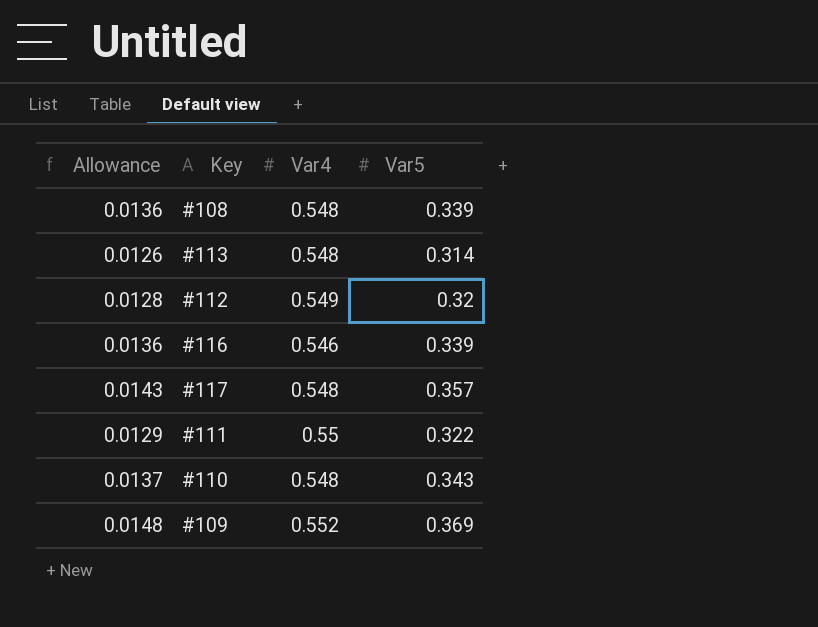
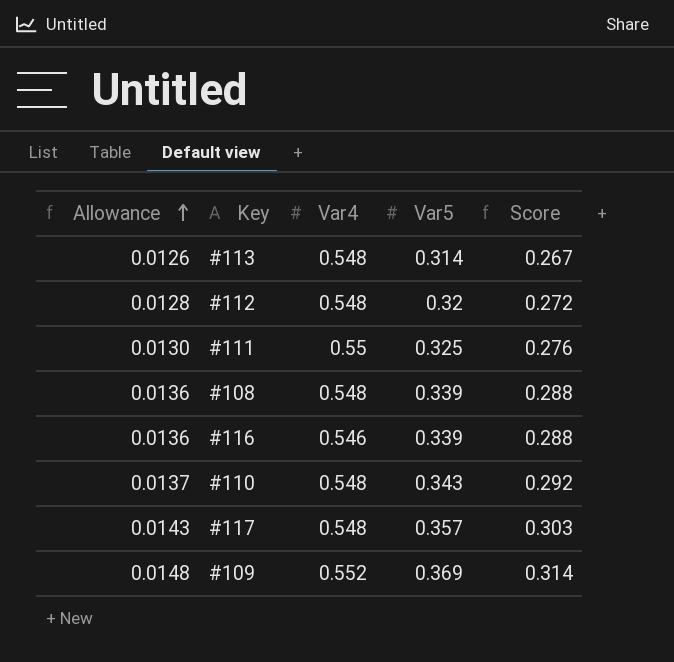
row order: none -> Allowance ascending
column Score | formula: none -> [Var5] * 0.85
#112 | Var4: 0.549 -> 0.548
#111 | Allowance: 0.0129 -> 0.0130
#111 | Var5: 0.322 -> 0.325

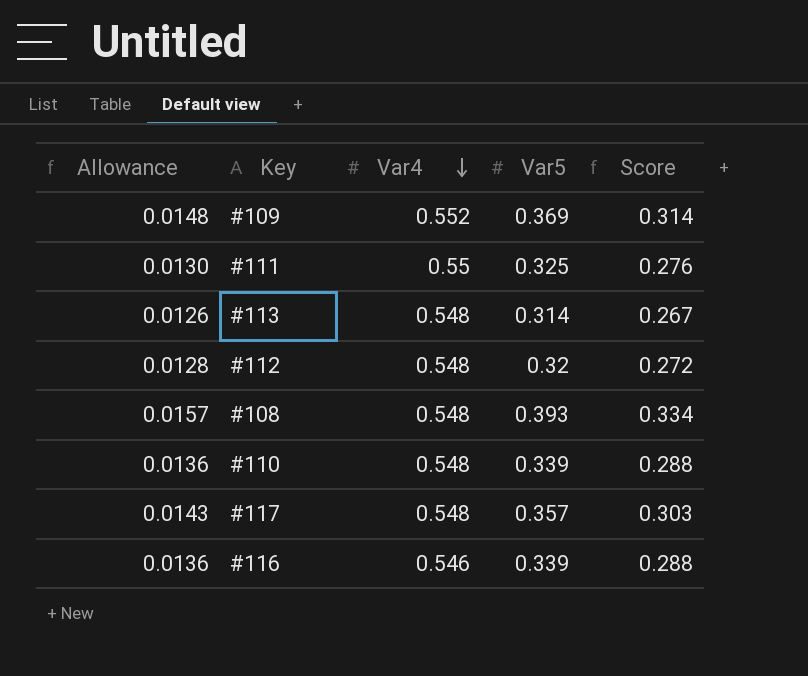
row order: Allowance ascending -> Var4 descending
#108 | Allowance: 0.0136 -> 0.0157
#108 | Var5: 0.339 -> 0.393
#108 | Score: 0.288 -> 0.334
#110 | Allowance: 0.0137 -> 0.0136
#110 | Var5: 0.343 -> 0.339
#110 | Score: 0.292 -> 0.288

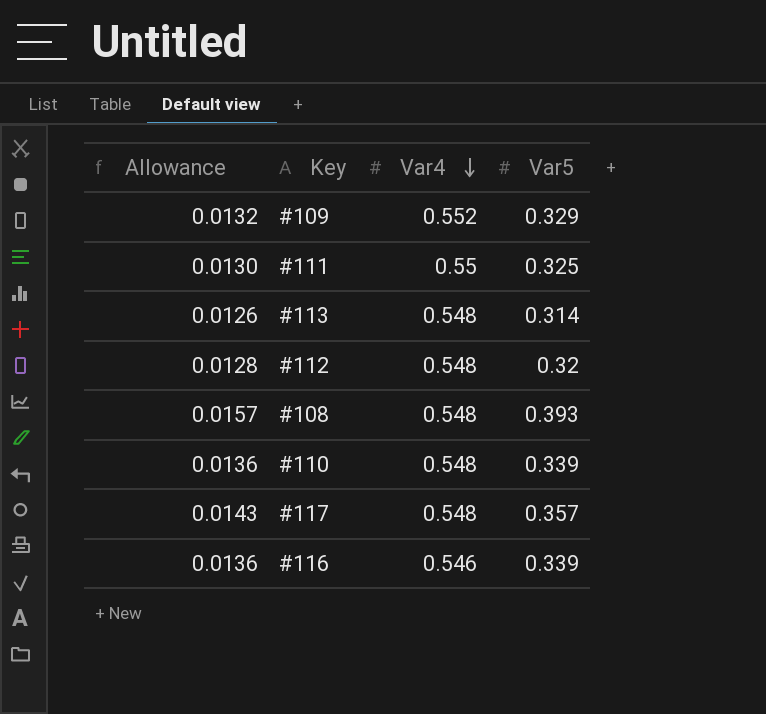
column Score | formula: [Var5] * 0.85 -> none
#109 | Allowance: 0.0148 -> 0.0132
#109 | Var5: 0.369 -> 0.329

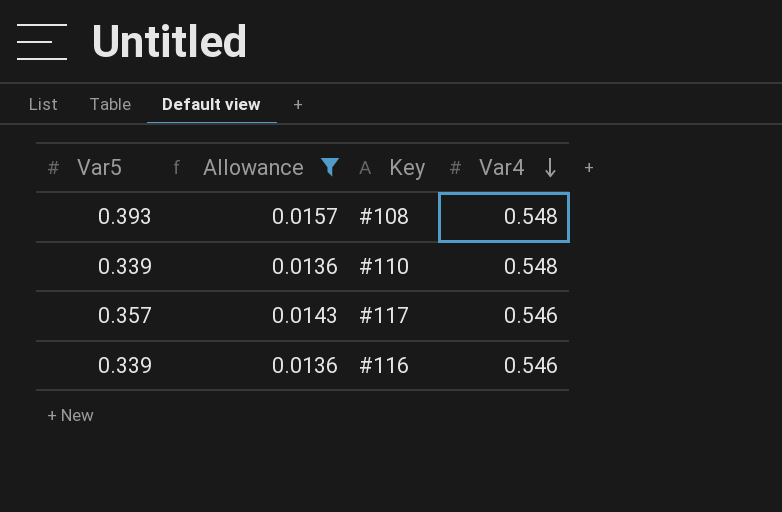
filter: none -> Allowance >= 0.0136
column Var5 | position: 4 -> 1
#117 | Var4: 0.548 -> 0.546

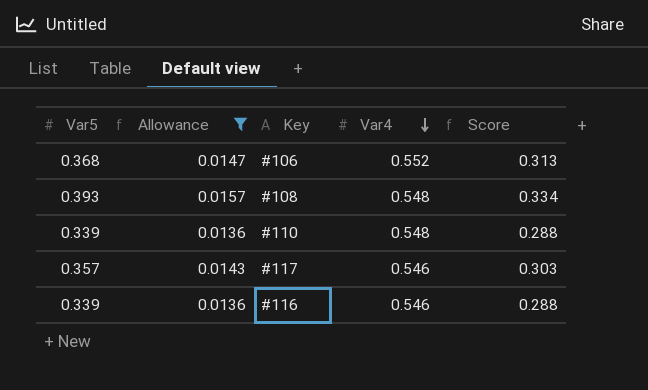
column Score | formula: none -> [Var5] * 0.85
row #106: none -> 0.368 | 0.0147 | 0.552 | 0.313

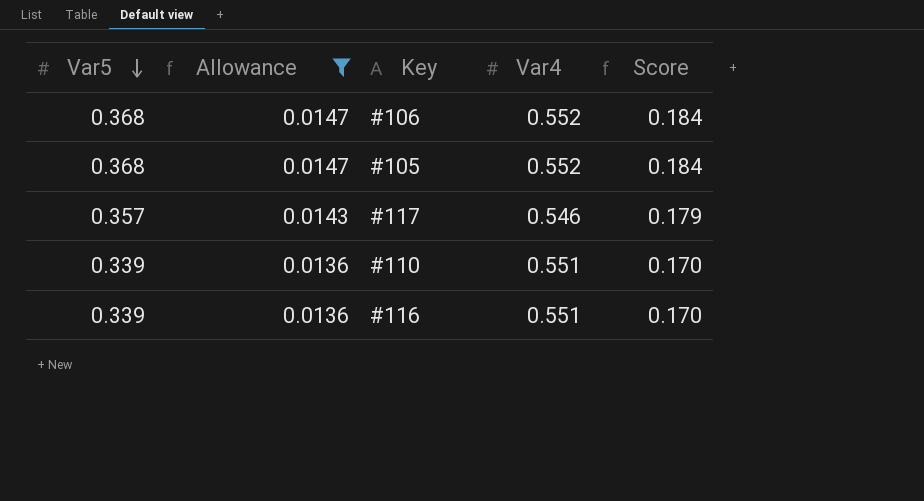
row order: Var4 descending -> Var5 descending
column Score | formula: [Var5] * 0.85 -> [Var5] * 0.5
row #108: 0.393 | 0.0157 | 0.548 | 0.334 -> none
row #105: none -> 0.368 | 0.0147 | 0.552 | 0.184
#110 | Var4: 0.548 -> 0.551
#116 | Var4: 0.546 -> 0.551

